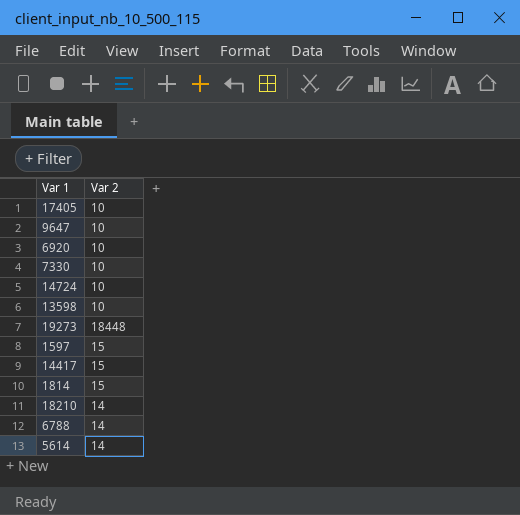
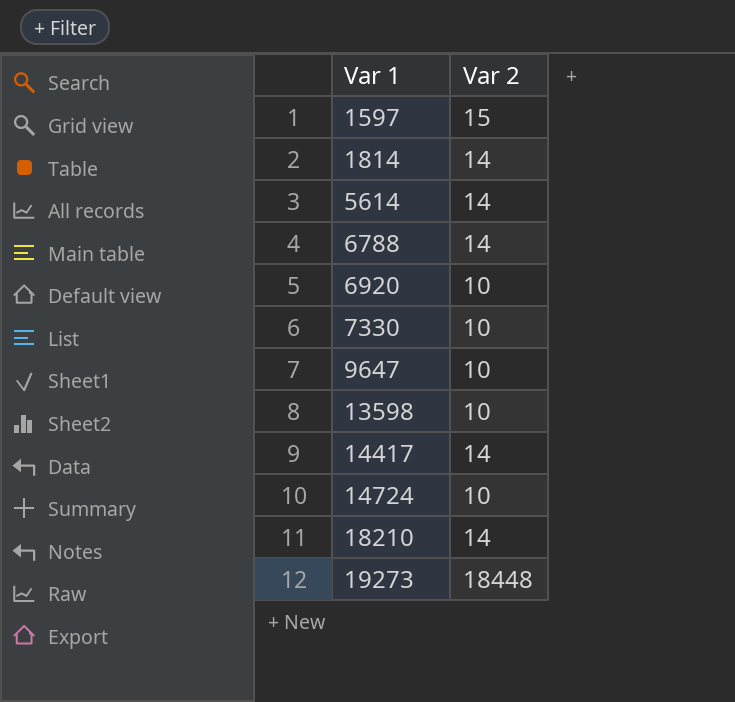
row order: none -> Var 1 ascending
row 17405: 10 -> none
1814 | Var 2: 15 -> 14
14417 | Var 2: 15 -> 14

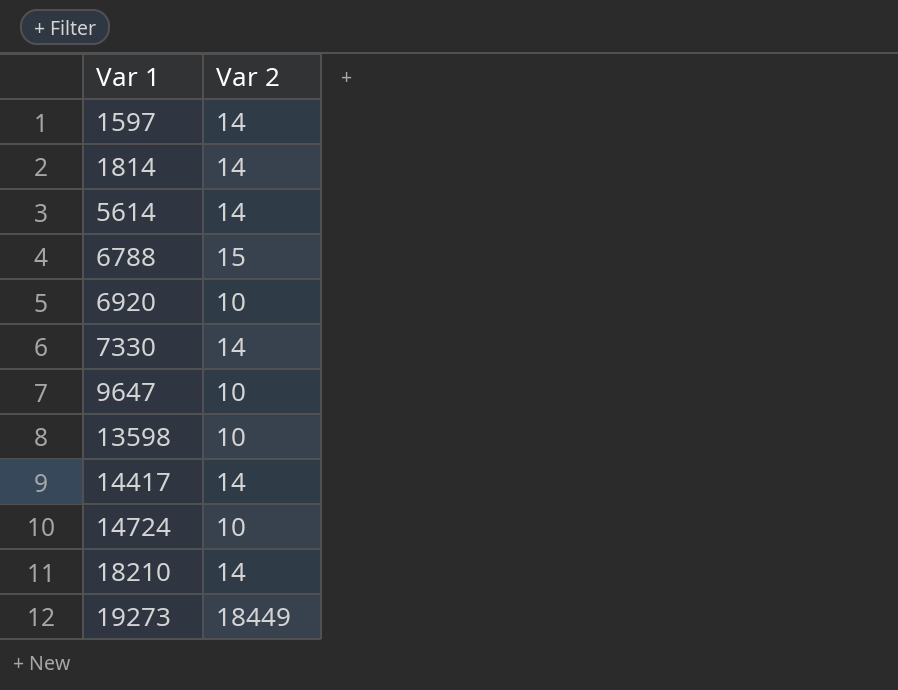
1597 | Var 2: 15 -> 14
6788 | Var 2: 14 -> 15
7330 | Var 2: 10 -> 14
19273 | Var 2: 18448 -> 18449

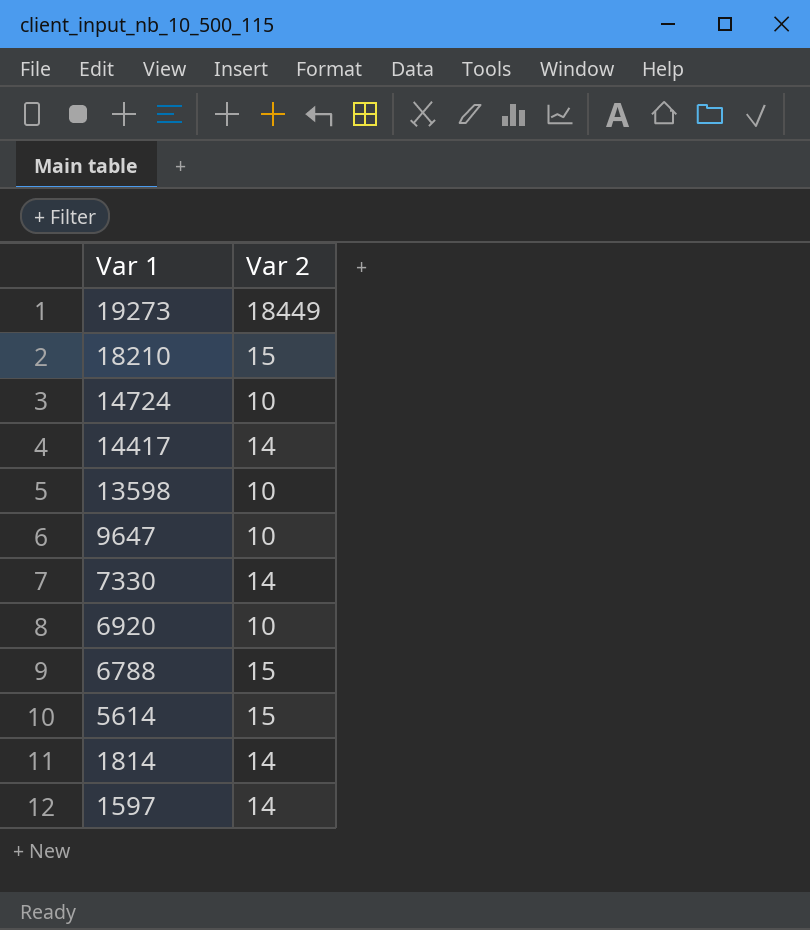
row order: Var 1 ascending -> Var 1 descending
18210 | Var 2: 14 -> 15
5614 | Var 2: 14 -> 15

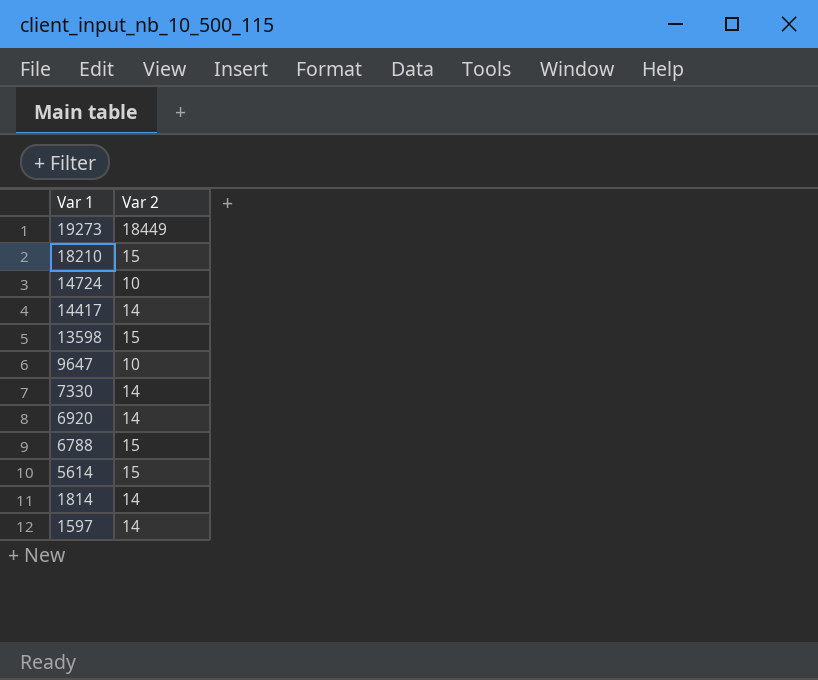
13598 | Var 2: 10 -> 15
6920 | Var 2: 10 -> 14

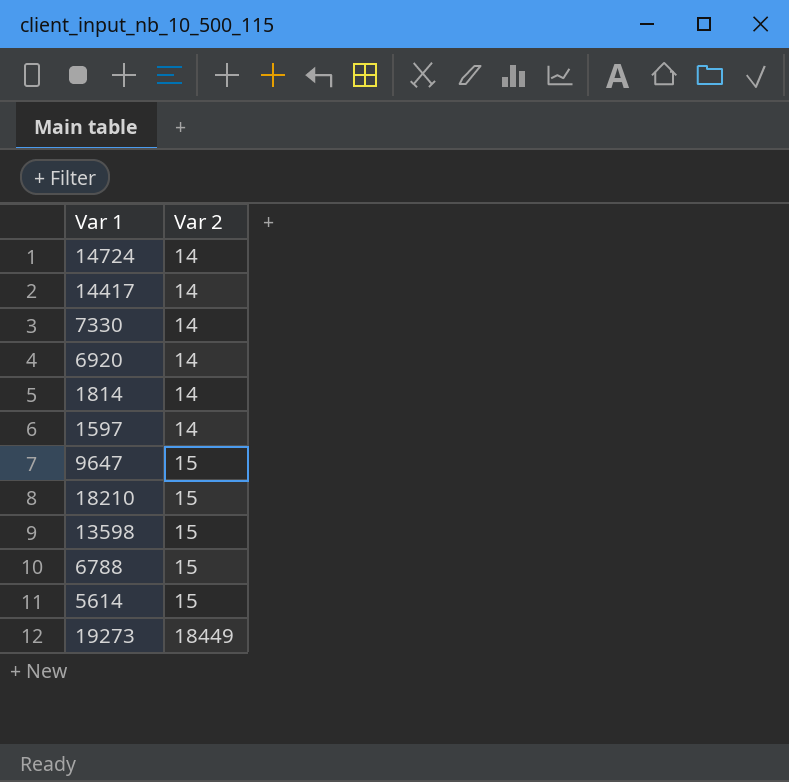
row order: Var 1 descending -> Var 2 ascending
14724 | Var 2: 10 -> 14
9647 | Var 2: 10 -> 15

